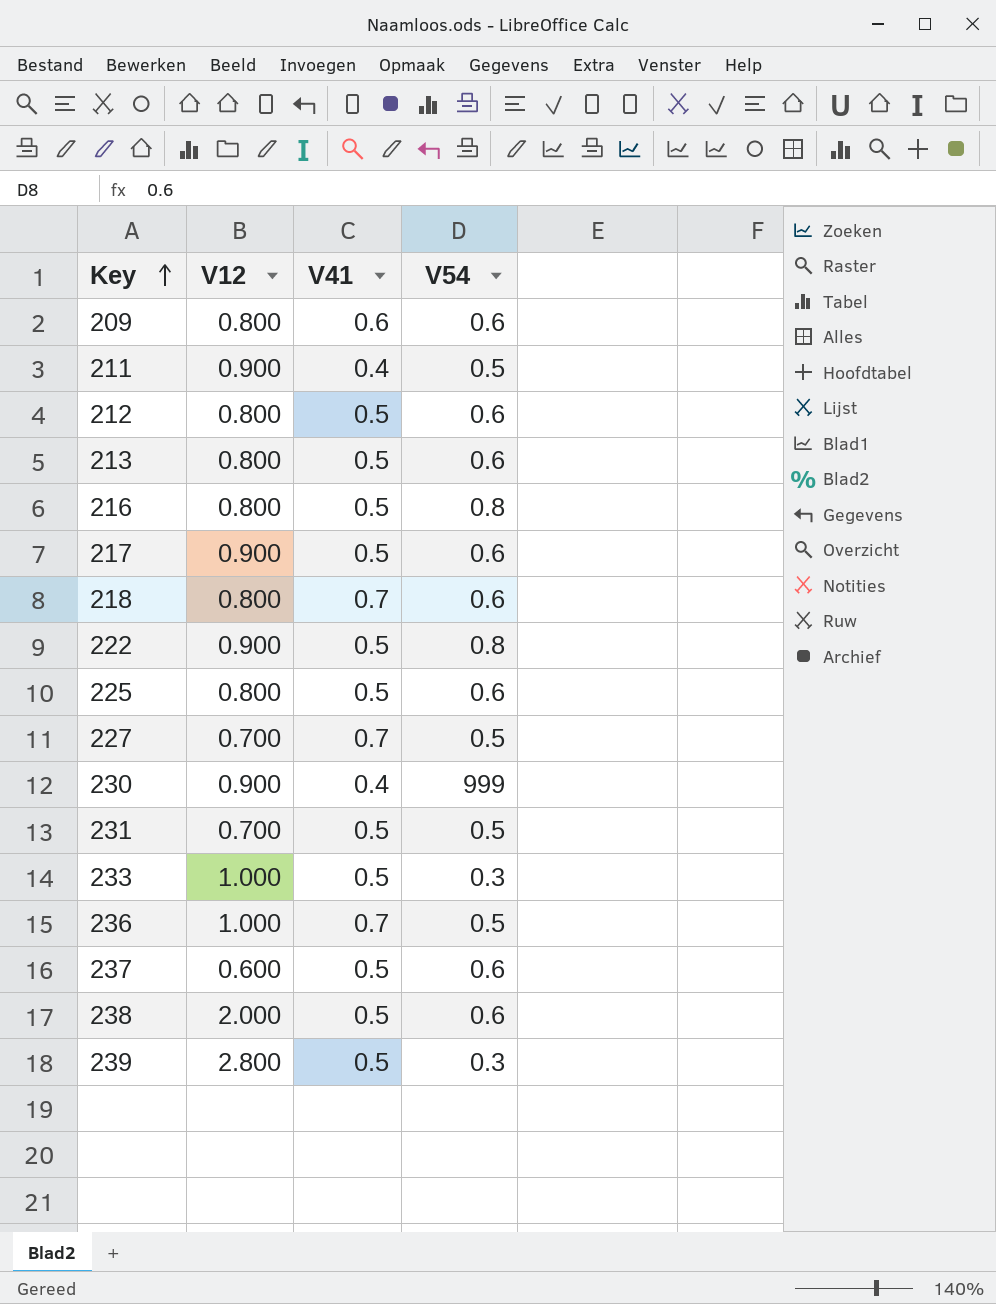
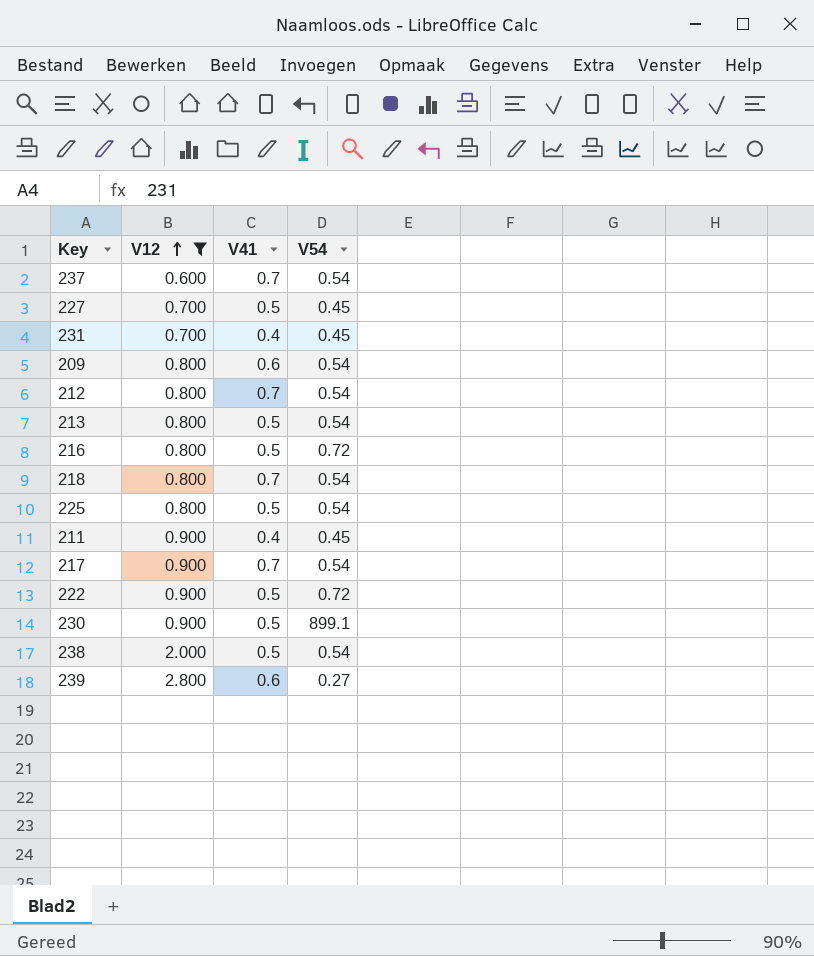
filter: none -> V12 != 1.000
row order: Key ascending -> V12 ascending
237 | V41: 0.5 -> 0.7
237 | V54: 0.6 -> 0.54
227 | V41: 0.7 -> 0.5
227 | V54: 0.5 -> 0.45
231 | V41: 0.5 -> 0.4
231 | V54: 0.5 -> 0.45
209 | V54: 0.6 -> 0.54
212 | V41: 0.5 -> 0.7
212 | V54: 0.6 -> 0.54
213 | V54: 0.6 -> 0.54
216 | V54: 0.8 -> 0.72
218 | V54: 0.6 -> 0.54
225 | V54: 0.6 -> 0.54
211 | V54: 0.5 -> 0.45
217 | V41: 0.5 -> 0.7
217 | V54: 0.6 -> 0.54
222 | V54: 0.8 -> 0.72
230 | V41: 0.4 -> 0.5
230 | V54: 999 -> 899.1
238 | V54: 0.6 -> 0.54
239 | V41: 0.5 -> 0.6
239 | V54: 0.3 -> 0.27

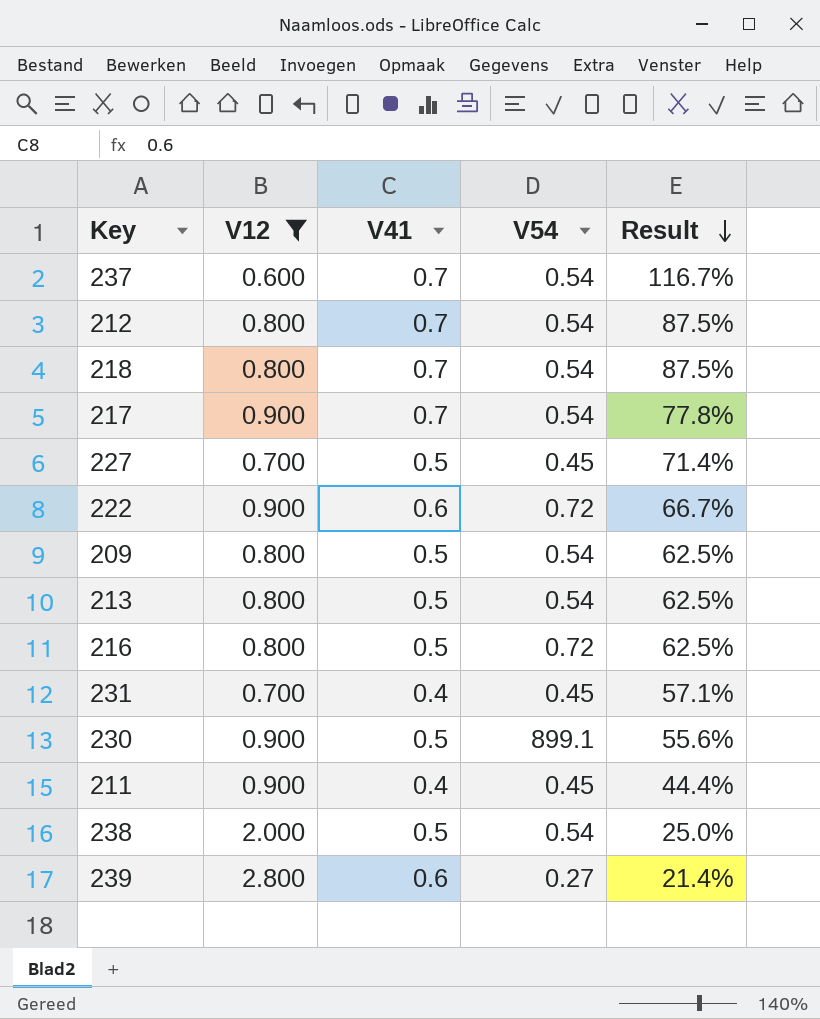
row order: V12 ascending -> Result descending
column Result | formula: none -> [V41] / [V12]
row 225: 0.800 | 0.5 | 0.54 -> none
222 | V41: 0.5 -> 0.6
209 | V41: 0.6 -> 0.5

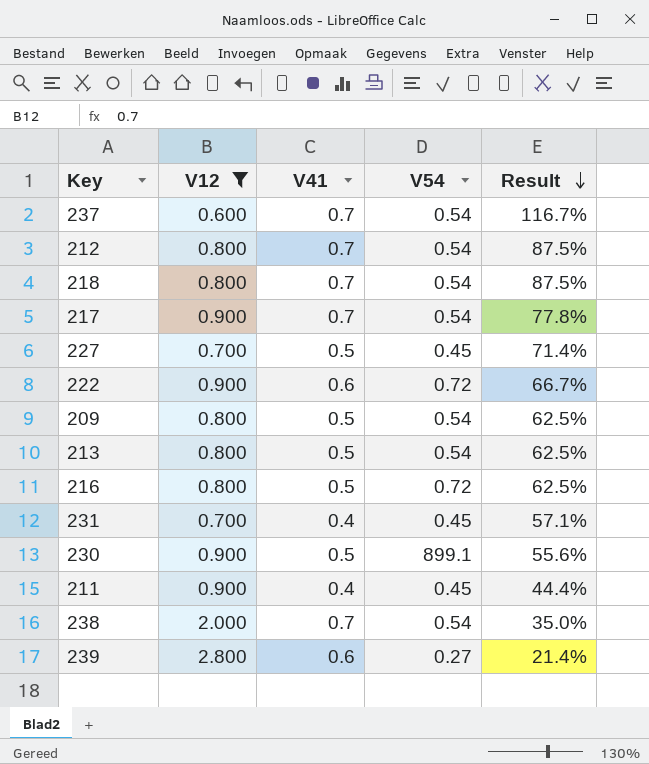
238 | V41: 0.5 -> 0.7
238 | Result: 25.0% -> 35.0%

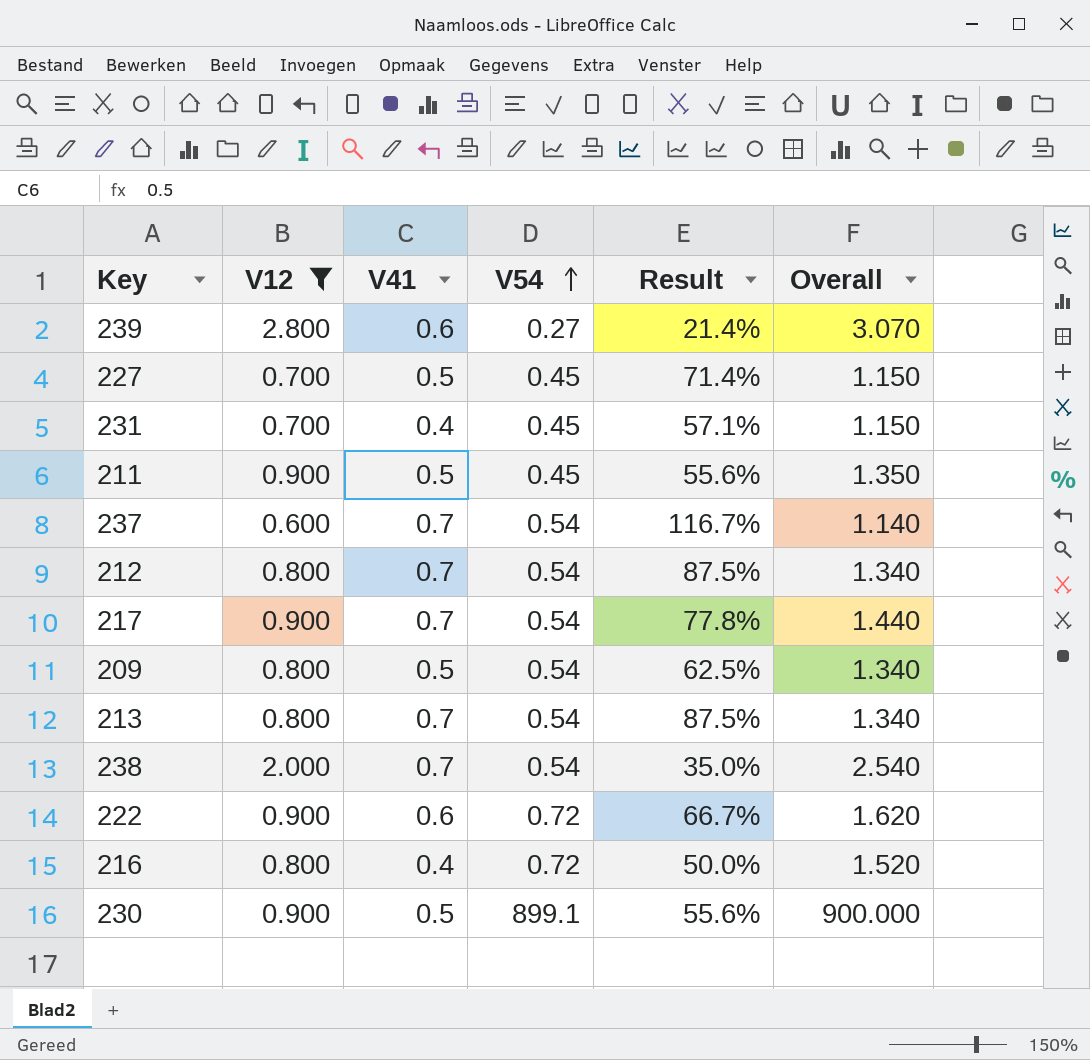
row order: Result descending -> V54 ascending
column Overall | formula: none -> [V12] + [V54]
row 218: 0.800 | 0.7 | 0.54 | 87.5% -> none
211 | V41: 0.4 -> 0.5
211 | Result: 44.4% -> 55.6%
213 | V41: 0.5 -> 0.7
213 | Result: 62.5% -> 87.5%
216 | V41: 0.5 -> 0.4
216 | Result: 62.5% -> 50.0%

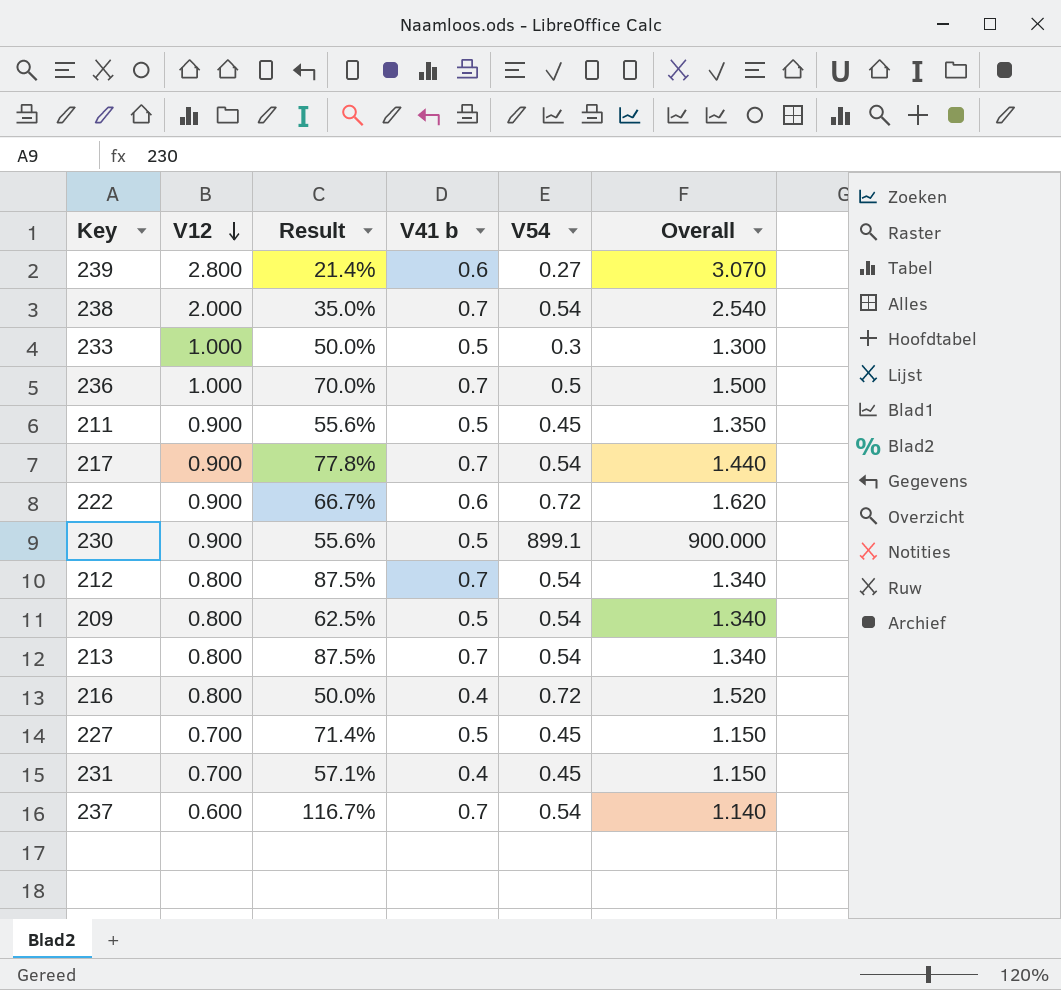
filter: V12 != 1.000 -> none
row order: V54 ascending -> V12 descending
column Result | position: 5 -> 3
column name: V41 -> V41 b

